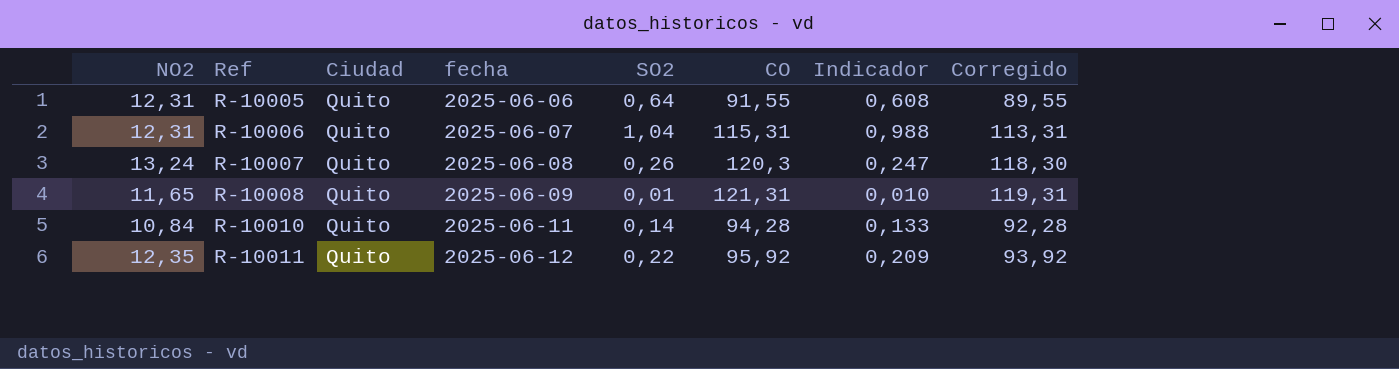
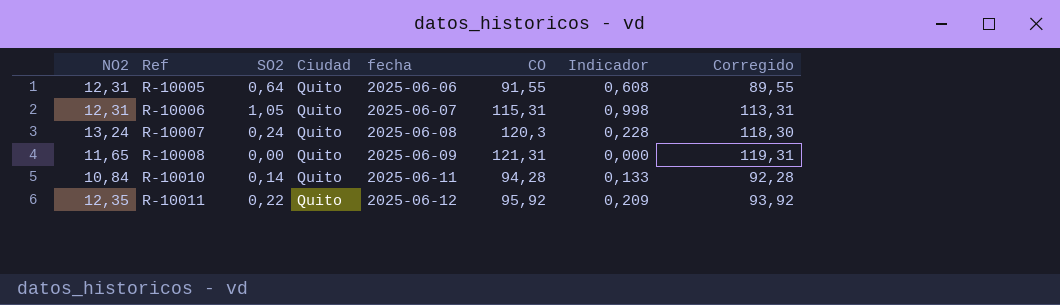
column SO2 | position: 5 -> 3
R-10006 | SO2: 1,04 -> 1,05
R-10006 | Indicador: 0,988 -> 0,998
R-10007 | SO2: 0,26 -> 0,24
R-10007 | Indicador: 0,247 -> 0,228
R-10008 | SO2: 0,01 -> 0,00
R-10008 | Indicador: 0,010 -> 0,000

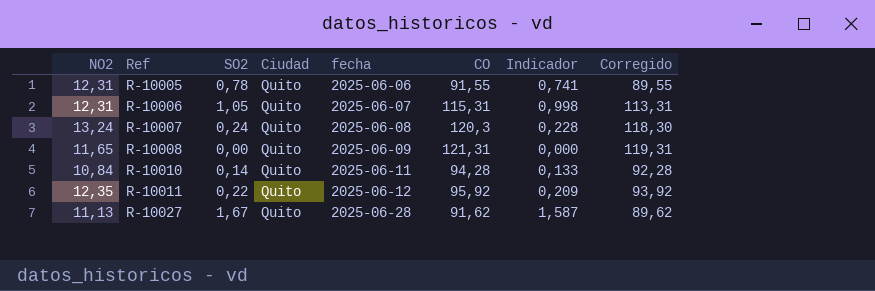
R-10005 | SO2: 0,64 -> 0,78
R-10005 | Indicador: 0,608 -> 0,741
row R-10027: none -> 11,13 | 1,67 | Quito | 2025-06-28 | 91,62 | 1,587 | 89,62

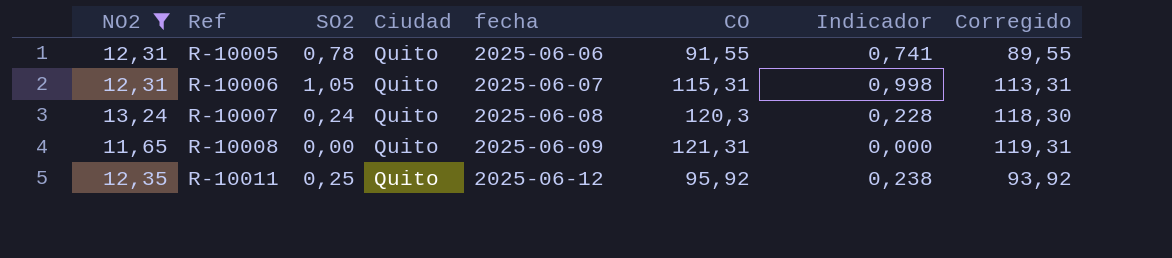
filter: none -> NO2 >= 11,65
R-10011 | SO2: 0,22 -> 0,25
R-10011 | Indicador: 0,209 -> 0,238

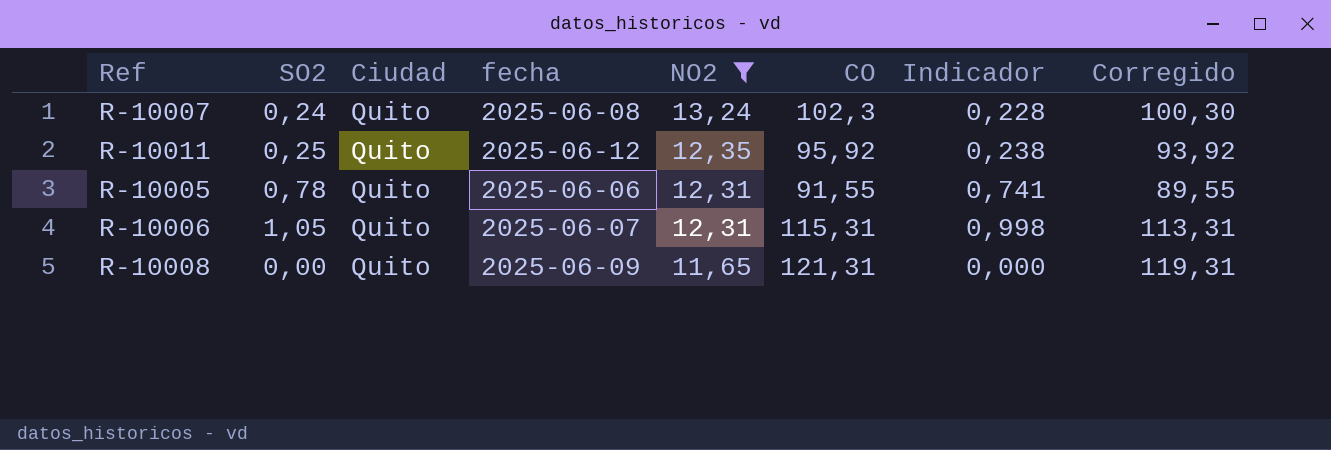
row order: Ref ascending -> NO2 descending
column NO2 | position: 1 -> 5
R-10007 | CO: 120,3 -> 102,3
R-10007 | Corregido: 118,30 -> 100,30

